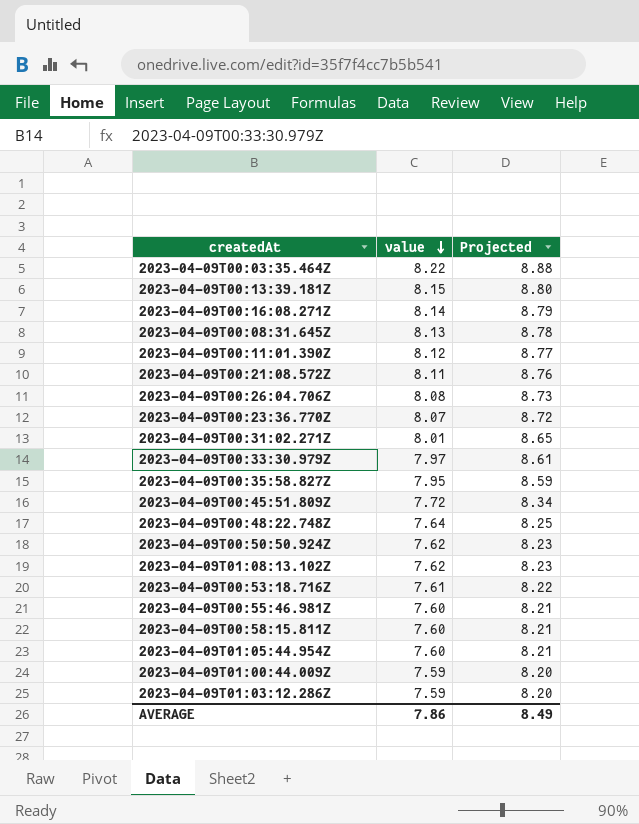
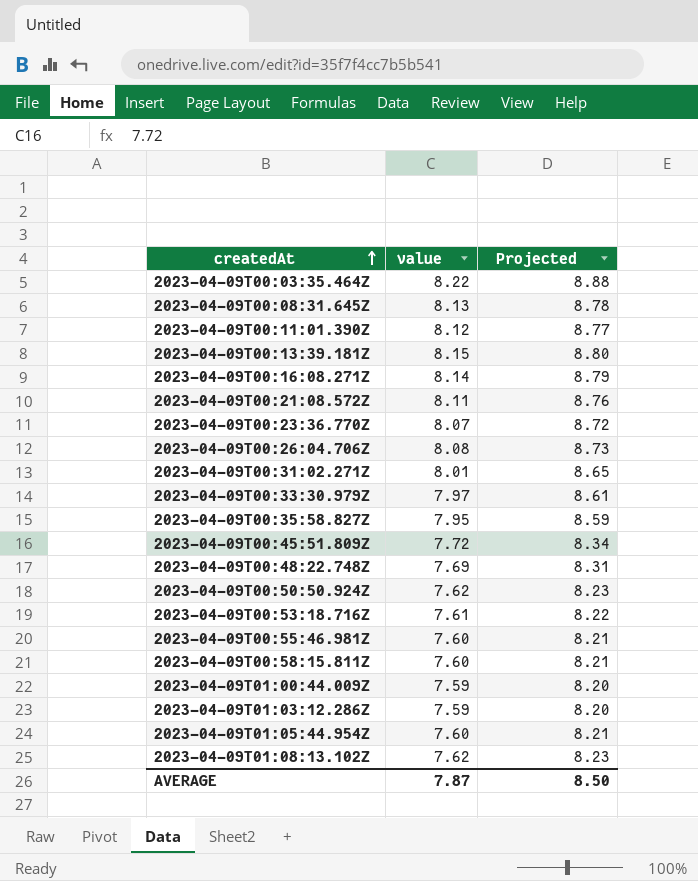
row order: value descending -> createdAt ascending
2023-04-09T00:48:22.748Z | value: 7.64 -> 7.69
2023-04-09T00:48:22.748Z | Projected: 8.25 -> 8.31
AVERAGE | value: 7.86 -> 7.87
AVERAGE | Projected: 8.49 -> 8.50

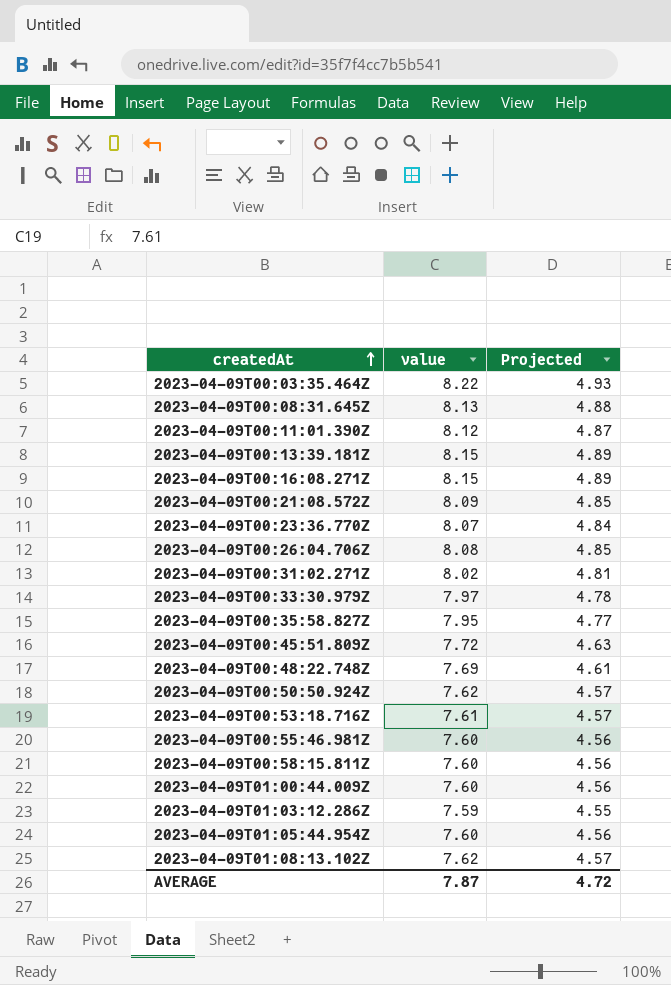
column Projected | formula: [value] * 1.08 -> [value] * 0.6
2023-04-09T00:16:08.271Z | value: 8.14 -> 8.15
2023-04-09T00:21:08.572Z | value: 8.11 -> 8.09
2023-04-09T00:31:02.271Z | value: 8.01 -> 8.02
2023-04-09T01:00:44.009Z | value: 7.59 -> 7.60
AVERAGE | Projected: 8.50 -> 4.72

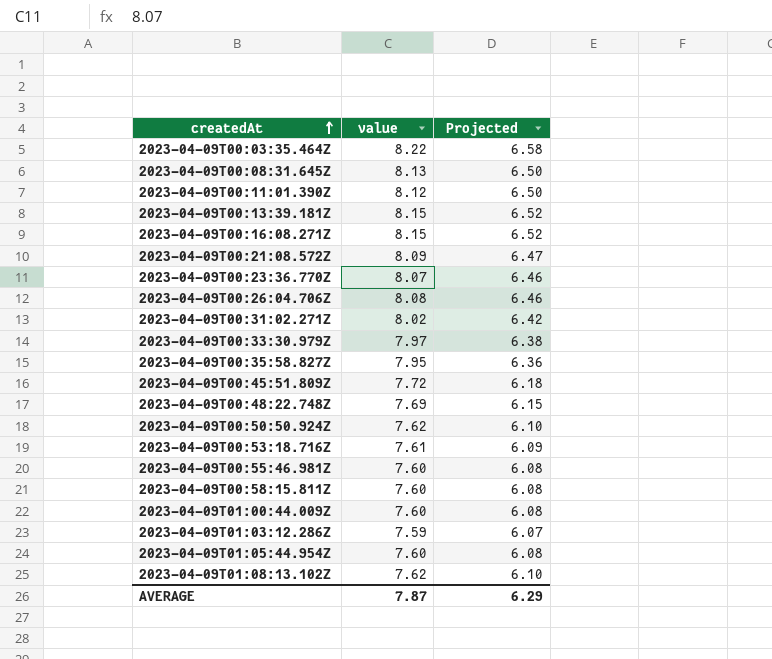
column Projected | formula: [value] * 0.6 -> [value] * 0.8
AVERAGE | Projected: 4.72 -> 6.29

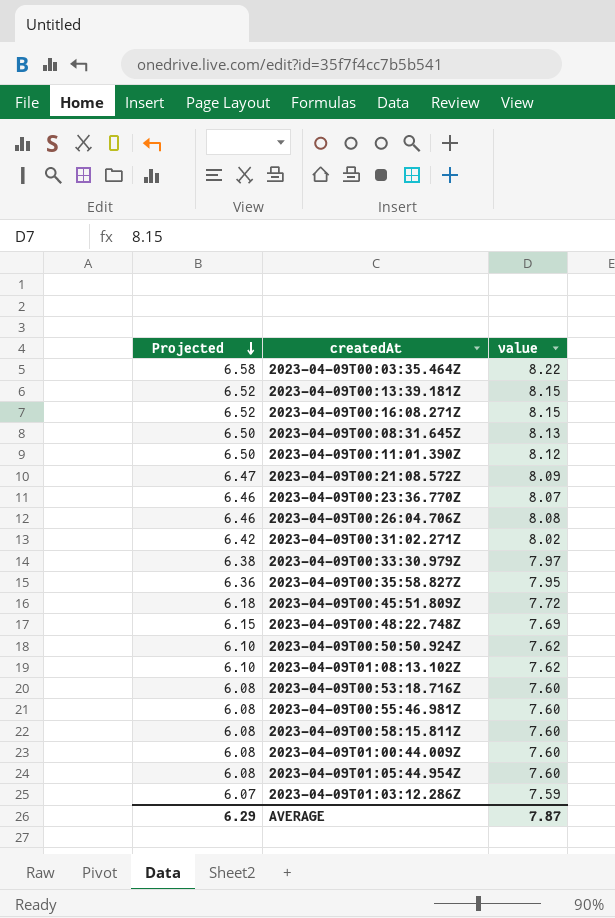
row order: createdAt ascending -> Projected descending
column Projected | position: 3 -> 1
2023-04-09T00:53:18.716Z | Projected: 6.09 -> 6.08
2023-04-09T00:53:18.716Z | value: 7.61 -> 7.60

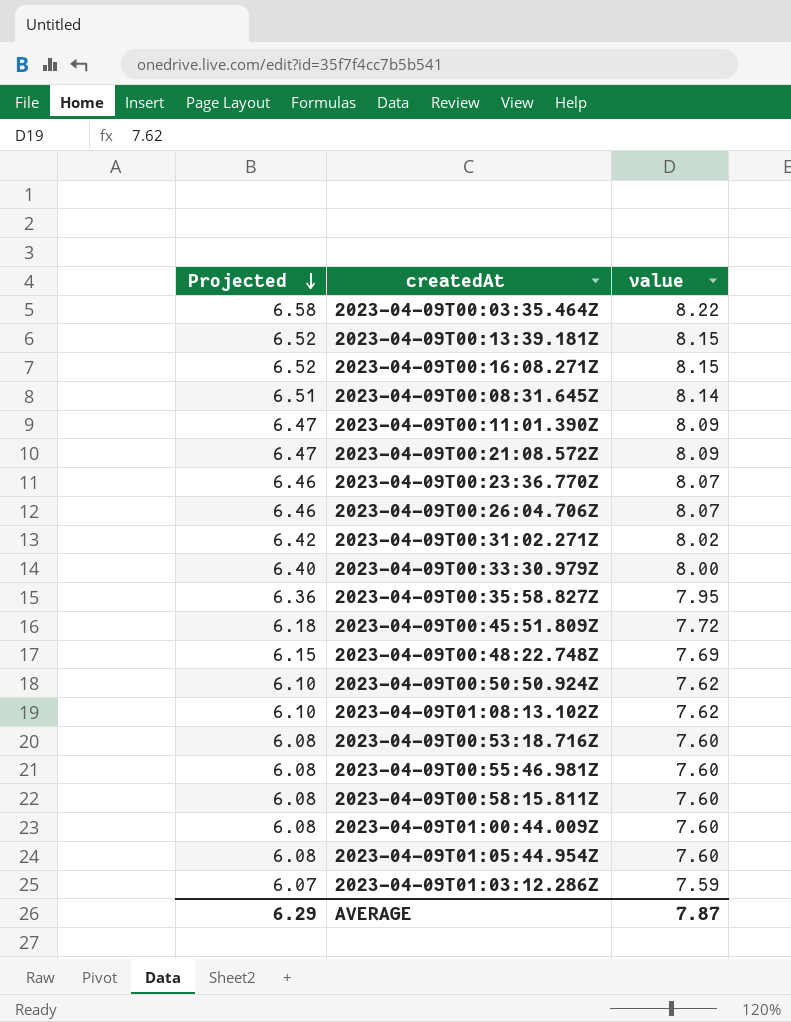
2023-04-09T00:08:31.645Z | Projected: 6.50 -> 6.51
2023-04-09T00:08:31.645Z | value: 8.13 -> 8.14
2023-04-09T00:11:01.390Z | Projected: 6.50 -> 6.47
2023-04-09T00:11:01.390Z | value: 8.12 -> 8.09
2023-04-09T00:26:04.706Z | value: 8.08 -> 8.07
2023-04-09T00:33:30.979Z | Projected: 6.38 -> 6.40
2023-04-09T00:33:30.979Z | value: 7.97 -> 8.00

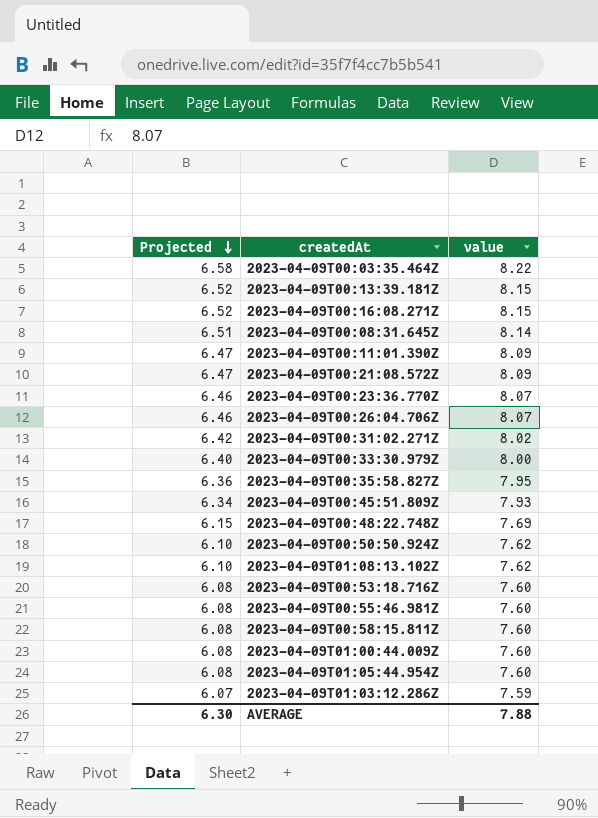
2023-04-09T00:45:51.809Z | Projected: 6.18 -> 6.34
2023-04-09T00:45:51.809Z | value: 7.72 -> 7.93
AVERAGE | Projected: 6.29 -> 6.30
AVERAGE | value: 7.87 -> 7.88

